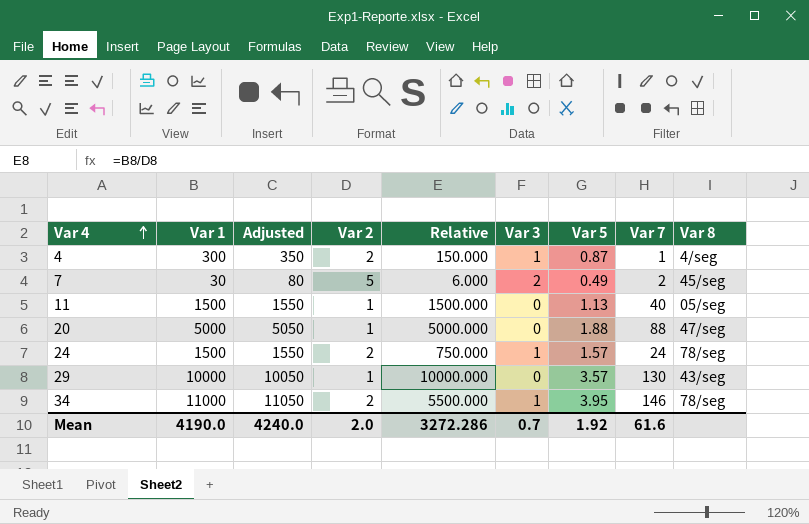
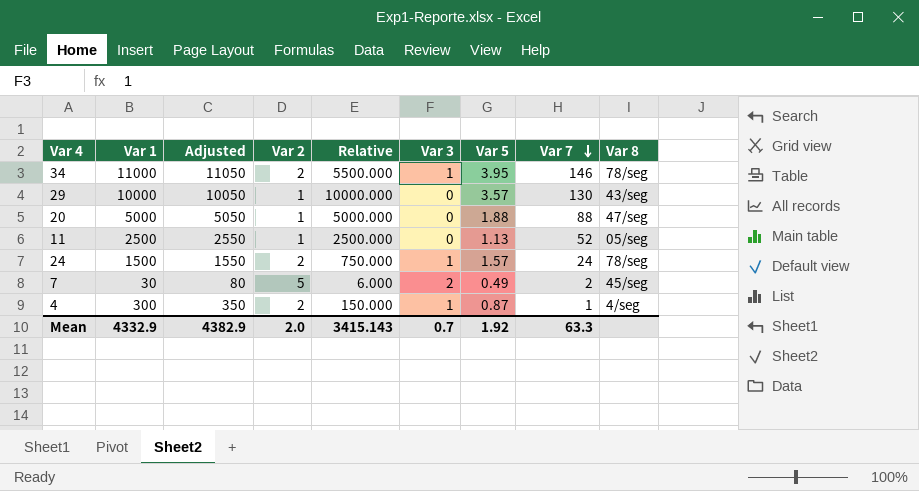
row order: Var 4 ascending -> Var 7 descending
11 | Var 1: 1500 -> 2500
11 | Adjusted: 1550 -> 2550
11 | Relative: 1500.000 -> 2500.000
11 | Var 7: 40 -> 52
Mean | Var 1: 4190.0 -> 4332.9
Mean | Adjusted: 4240.0 -> 4382.9
Mean | Relative: 3272.286 -> 3415.143
Mean | Var 7: 61.6 -> 63.3

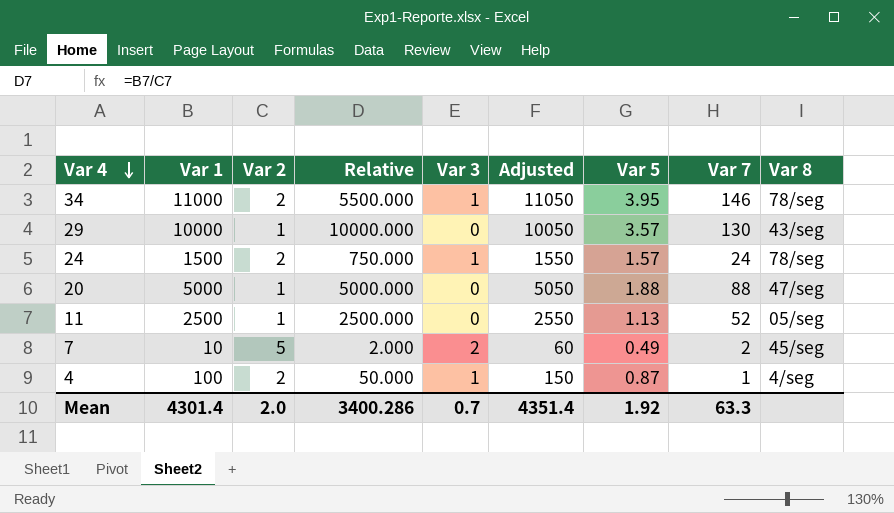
row order: Var 7 descending -> Var 4 descending
column Adjusted | position: 3 -> 6
7 | Var 1: 30 -> 10
7 | Relative: 6.000 -> 2.000
7 | Adjusted: 80 -> 60
4 | Var 1: 300 -> 100
4 | Relative: 150.000 -> 50.000
4 | Adjusted: 350 -> 150
Mean | Var 1: 4332.9 -> 4301.4
Mean | Relative: 3415.143 -> 3400.286
Mean | Adjusted: 4382.9 -> 4351.4

